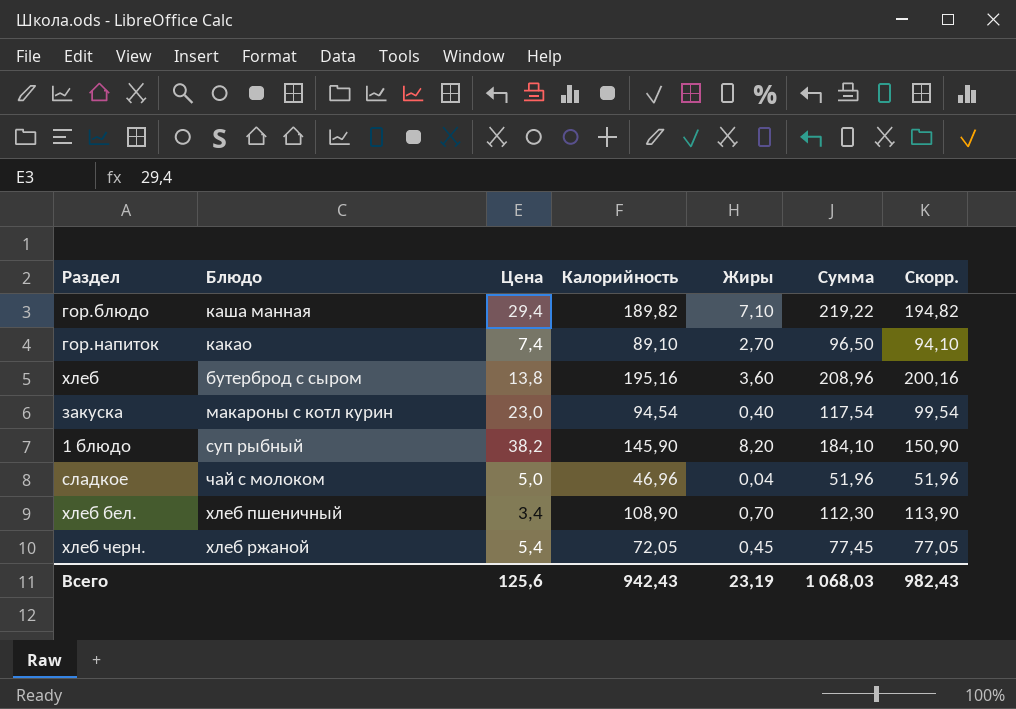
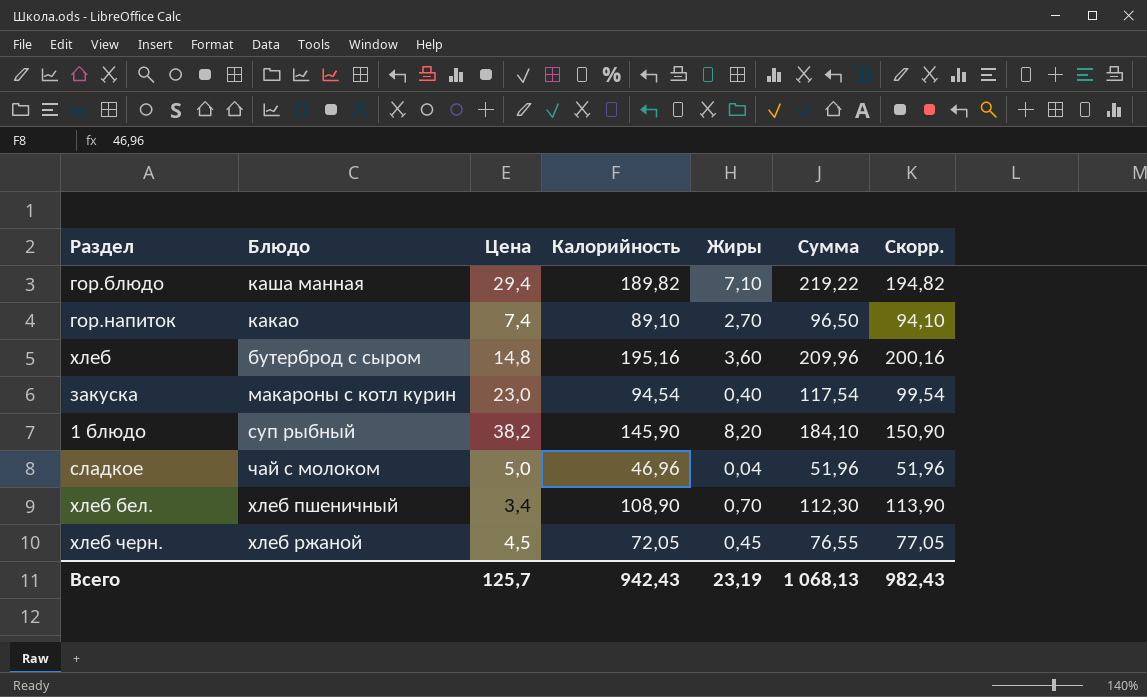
хлеб | Цена: 13,8 -> 14,8
хлеб | Сумма: 208,96 -> 209,96
хлеб черн. | Цена: 5,4 -> 4,5
хлеб черн. | Сумма: 77,45 -> 76,55
Всего | Цена: 125,6 -> 125,7
Всего | Сумма: 1 068,03 -> 1 068,13

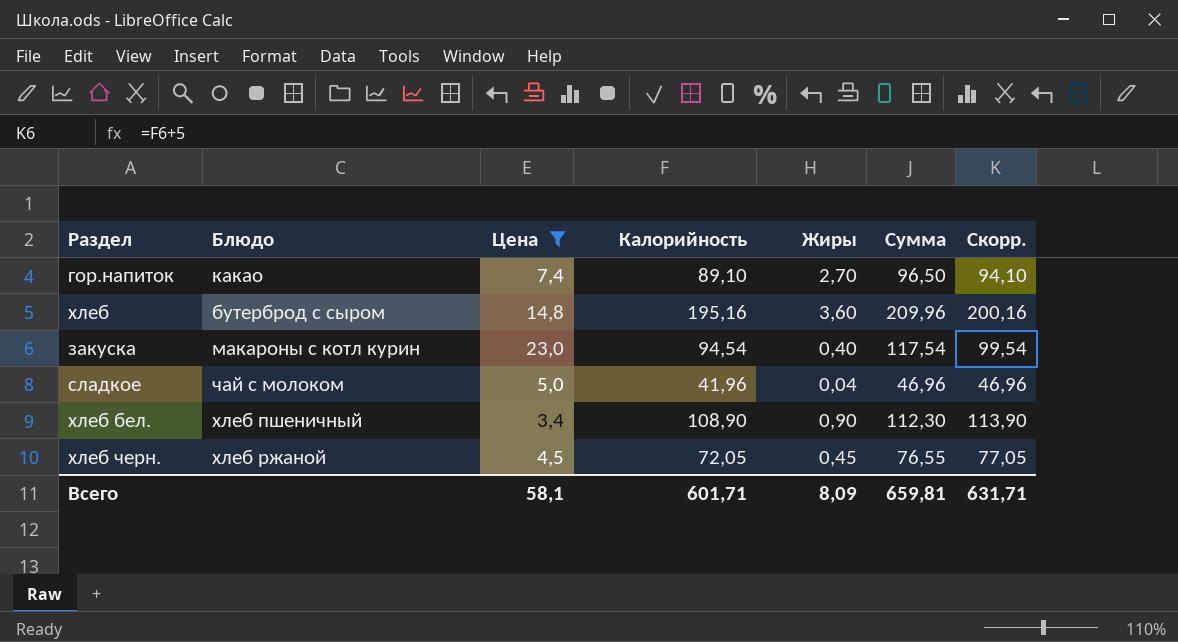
filter: none -> Цена <= 23,0
сладкое | Калорийность: 46,96 -> 41,96
сладкое | Сумма: 51,96 -> 46,96
сладкое | Скорр.: 51,96 -> 46,96
хлеб бел. | Жиры: 0,70 -> 0,90
Всего | Цена: 125,7 -> 58,1
Всего | Калорийность: 942,43 -> 601,71
Всего | Жиры: 23,19 -> 8,09
Всего | Сумма: 1 068,13 -> 659,81
Всего | Скорр.: 982,43 -> 631,71

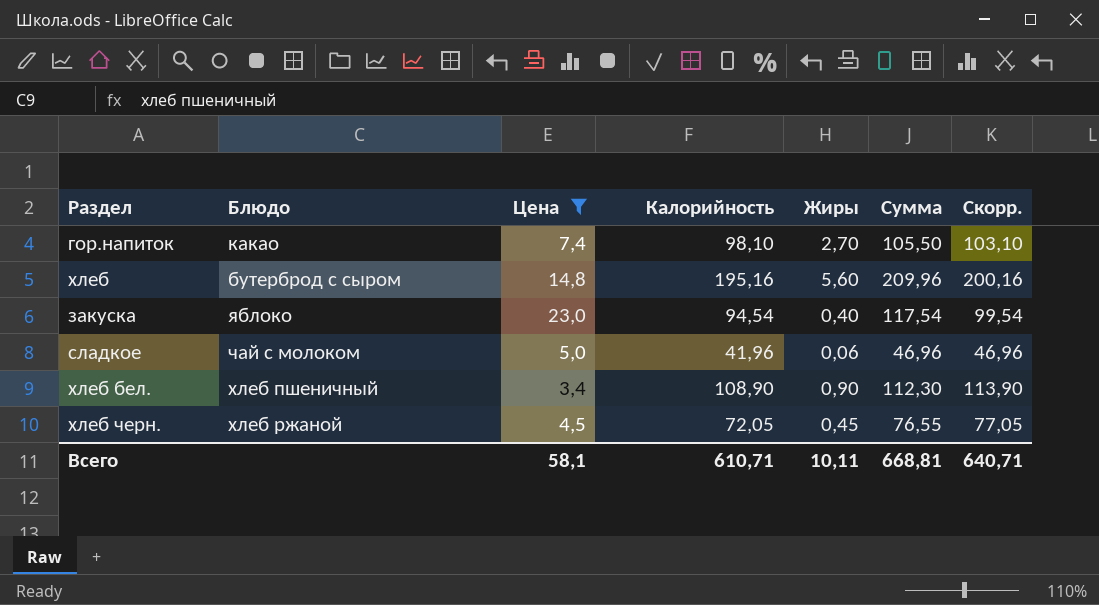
гор.напиток | Калорийность: 89,10 -> 98,10
гор.напиток | Сумма: 96,50 -> 105,50
гор.напиток | Скорр.: 94,10 -> 103,10
хлеб | Жиры: 3,60 -> 5,60
закуска | Блюдо: макароны с котл курин -> яблоко
сладкое | Жиры: 0,04 -> 0,06
Всего | Калорийность: 601,71 -> 610,71
Всего | Жиры: 8,09 -> 10,11
Всего | Сумма: 659,81 -> 668,81
Всего | Скорр.: 631,71 -> 640,71

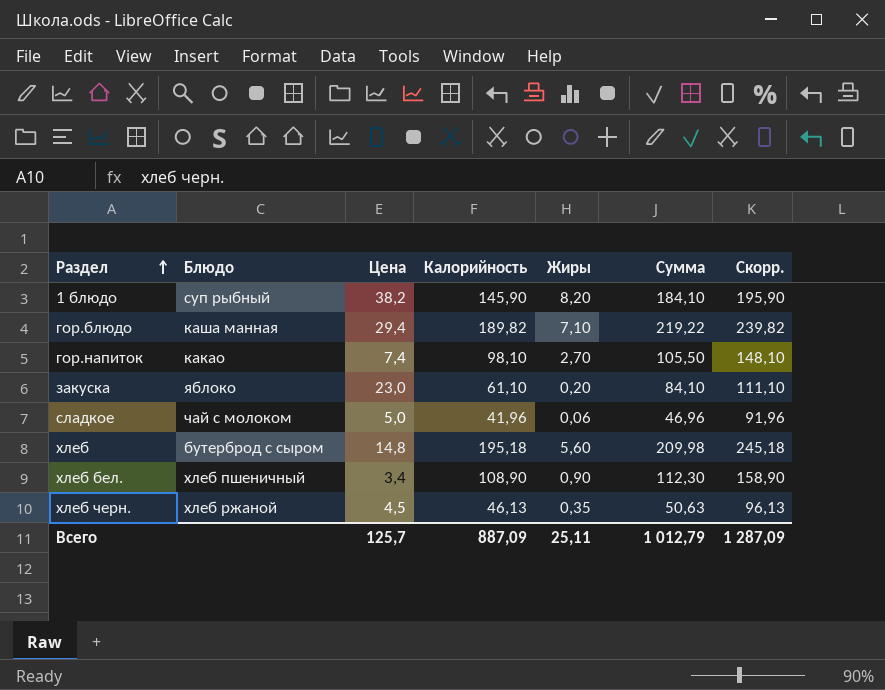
filter: Цена <= 23,0 -> none
row order: none -> Раздел ascending
column Скорр. | formula: [Калорийность] + 5 -> [Калорийность] + 50
закуска | Калорийность: 94,54 -> 61,10
закуска | Жиры: 0,40 -> 0,20
закуска | Сумма: 117,54 -> 84,10
хлеб | Калорийность: 195,16 -> 195,18
хлеб | Сумма: 209,96 -> 209,98
хлеб черн. | Калорийность: 72,05 -> 46,13
хлеб черн. | Жиры: 0,45 -> 0,35
хлеб черн. | Сумма: 76,55 -> 50,63
Всего | Цена: 58,1 -> 125,7
Всего | Калорийность: 610,71 -> 887,09
Всего | Жиры: 10,11 -> 25,11
Всего | Сумма: 668,81 -> 1 012,79
Всего | Скорр.: 640,71 -> 1 287,09

